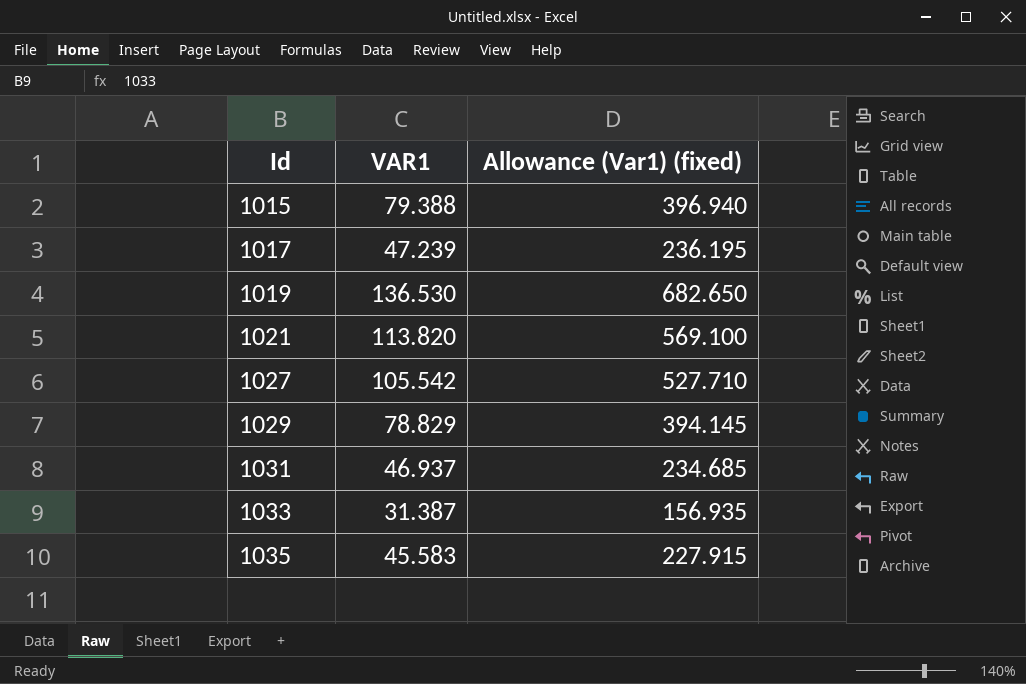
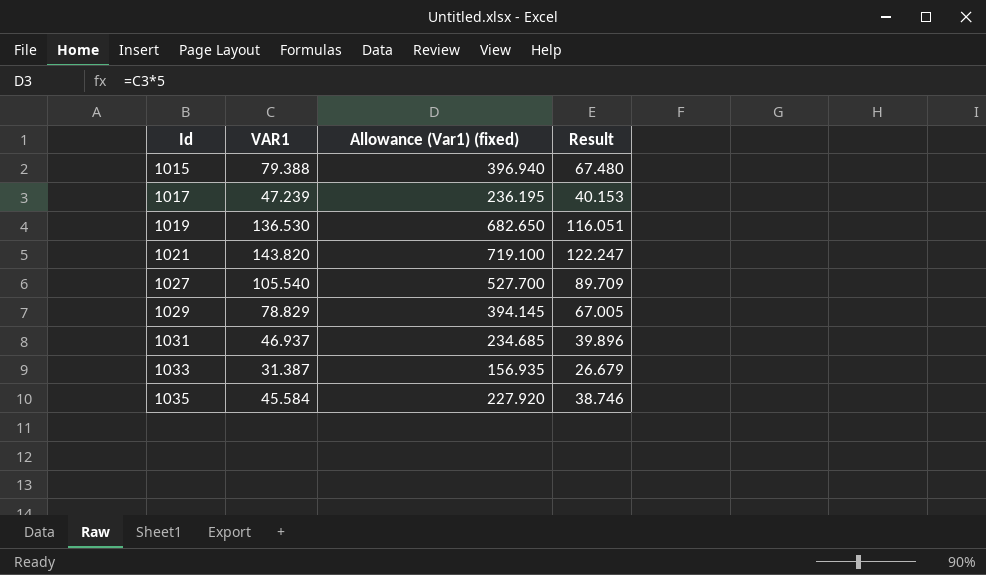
column Result | formula: none -> [VAR1] * 0.85
1021 | VAR1: 113.820 -> 143.820
1021 | Allowance (Var1) (fixed): 569.100 -> 719.100
1027 | VAR1: 105.542 -> 105.540
1027 | Allowance (Var1) (fixed): 527.710 -> 527.700
1035 | VAR1: 45.583 -> 45.584
1035 | Allowance (Var1) (fixed): 227.915 -> 227.920

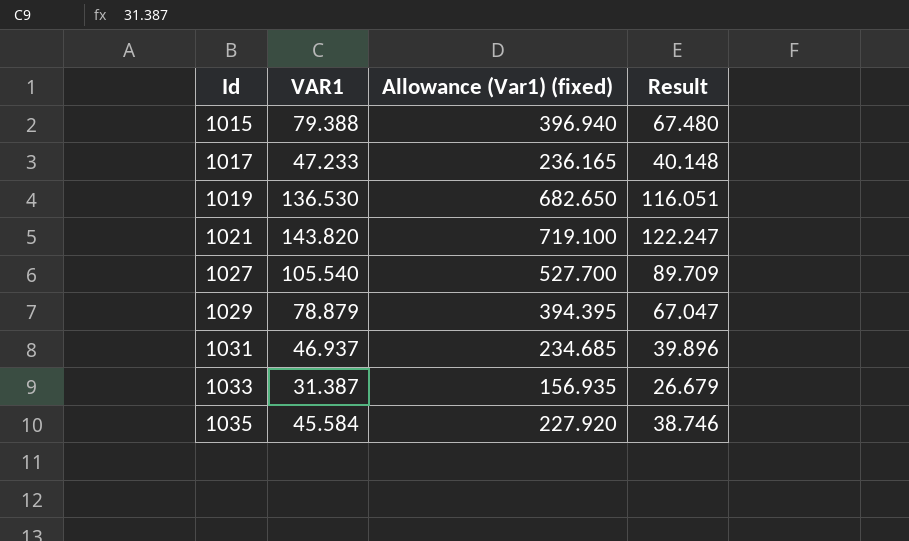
1017 | VAR1: 47.239 -> 47.233
1017 | Allowance (Var1) (fixed): 236.195 -> 236.165
1017 | Result: 40.153 -> 40.148
1029 | VAR1: 78.829 -> 78.879
1029 | Allowance (Var1) (fixed): 394.145 -> 394.395
1029 | Result: 67.005 -> 67.047

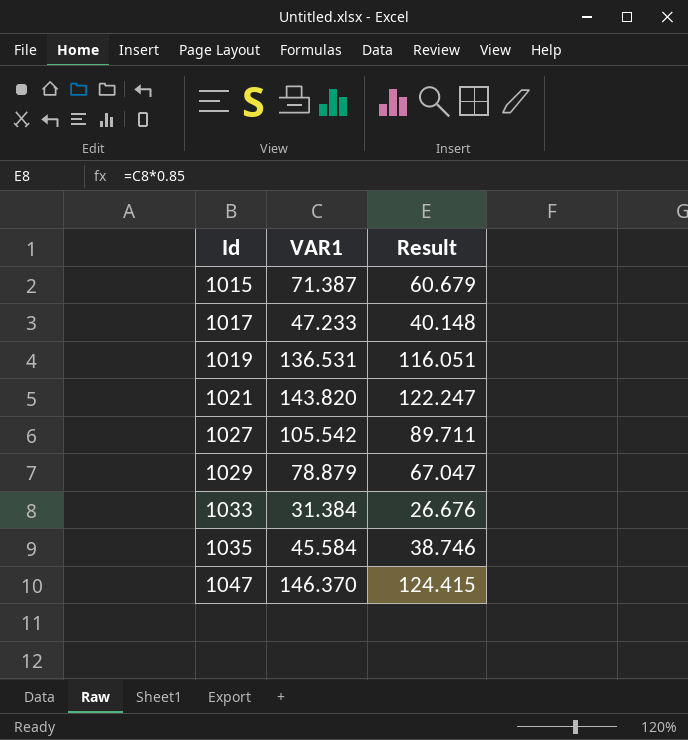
column Allowance (Var1) (fixed) | formula: [VAR1] * 5 -> none
row 1031: 46.937 | 234.685 | 39.896 -> none
1015 | VAR1: 79.388 -> 71.387
1015 | Result: 67.480 -> 60.679
1019 | VAR1: 136.530 -> 136.531
1027 | VAR1: 105.540 -> 105.542
1027 | Result: 89.709 -> 89.711
1033 | VAR1: 31.387 -> 31.384
1033 | Result: 26.679 -> 26.676
row 1047: none -> 146.370 | 124.415

